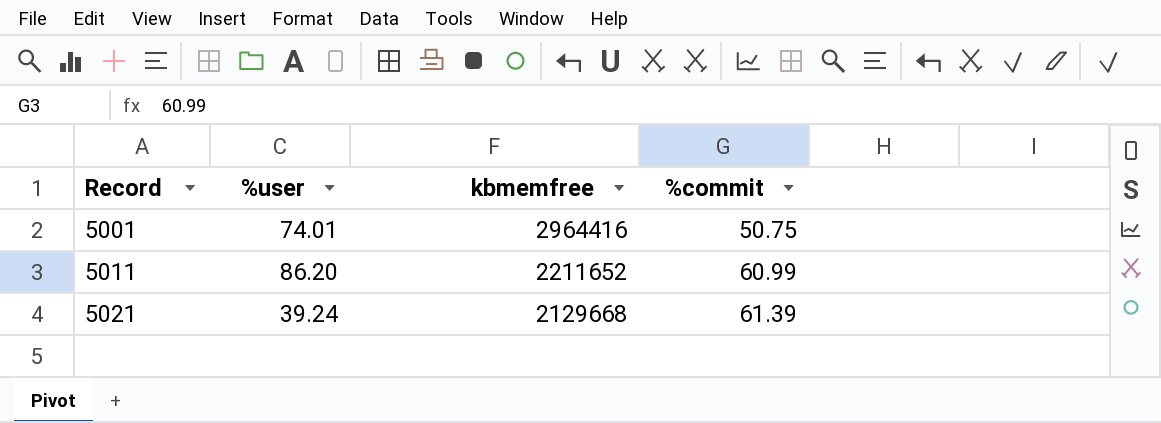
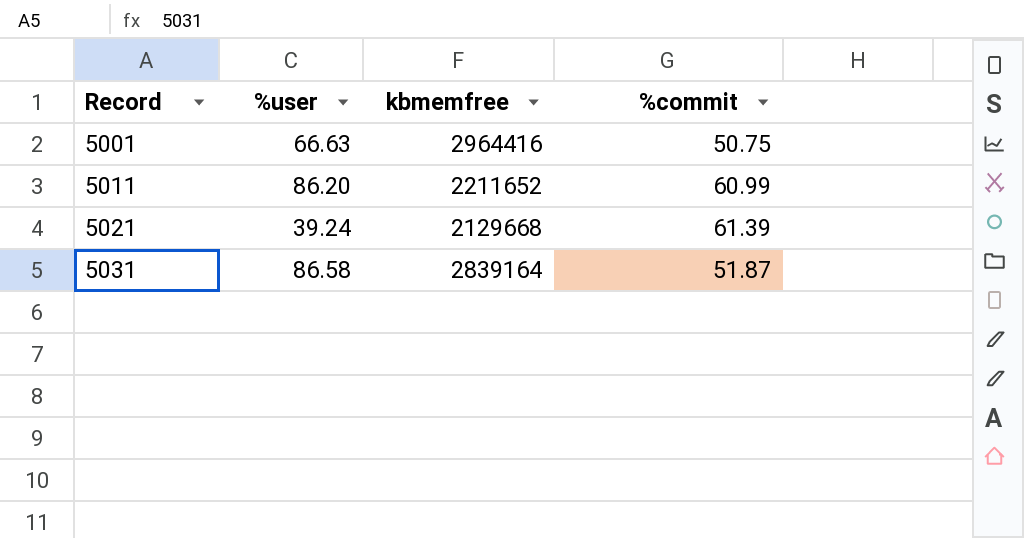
5001 | %user: 74.01 -> 66.63
row 5031: none -> 86.58 | 2839164 | 51.87

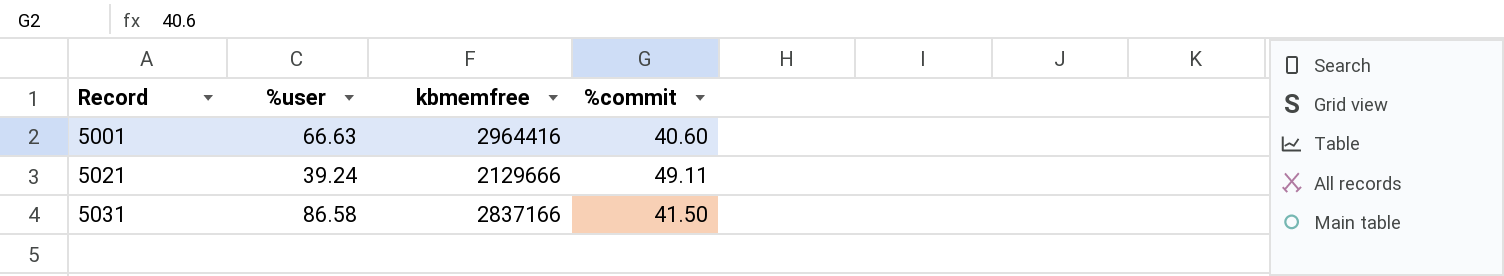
row 5011: 86.20 | 2211652 | 60.99 -> none
5001 | %commit: 50.75 -> 40.60
5021 | kbmemfree: 2129668 -> 2129666
5021 | %commit: 61.39 -> 49.11
5031 | kbmemfree: 2839164 -> 2837166
5031 | %commit: 51.87 -> 41.50

